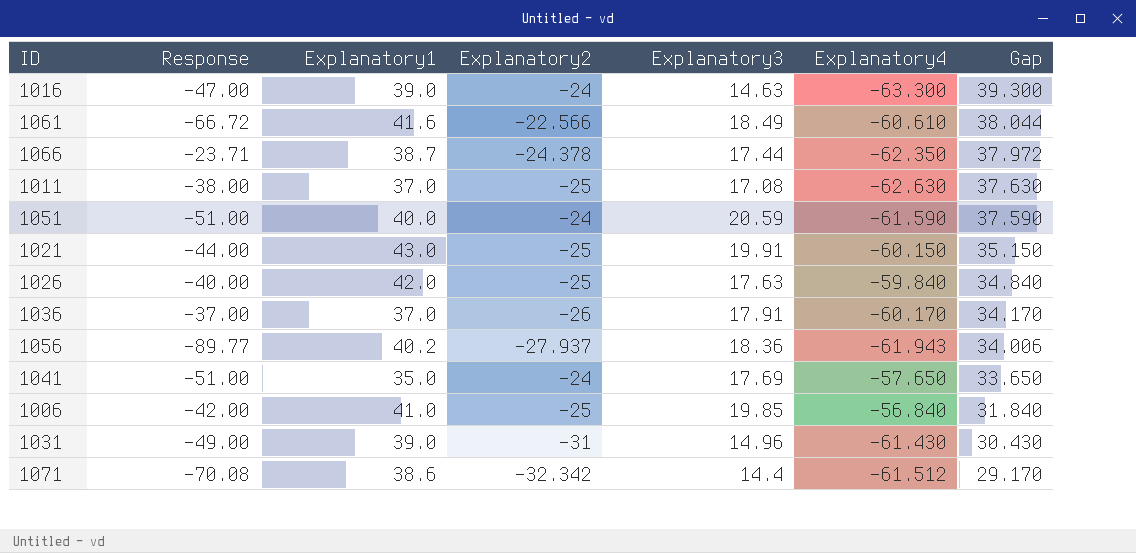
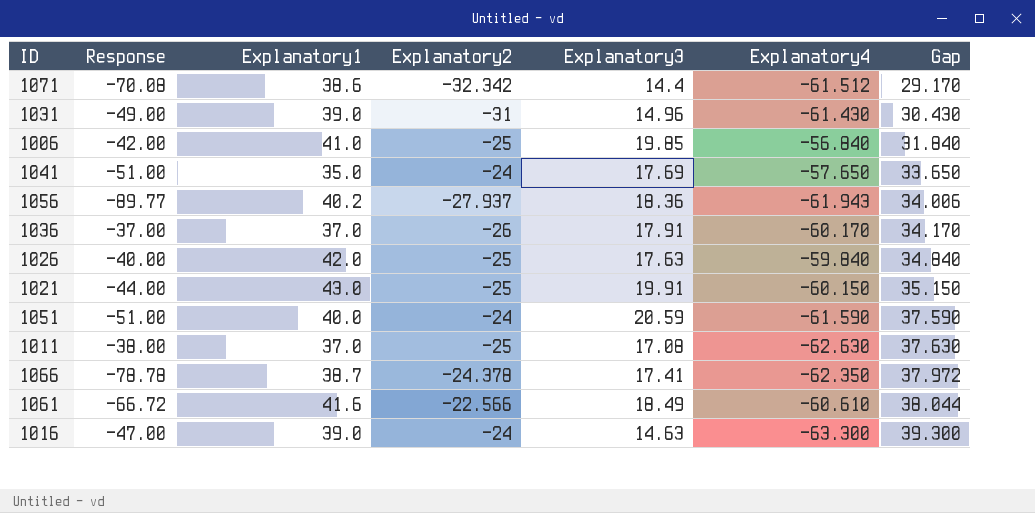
row order: Gap descending -> Gap ascending
1066 | Response: -23.71 -> -78.78
1066 | Explanatory3: 17.44 -> 17.41

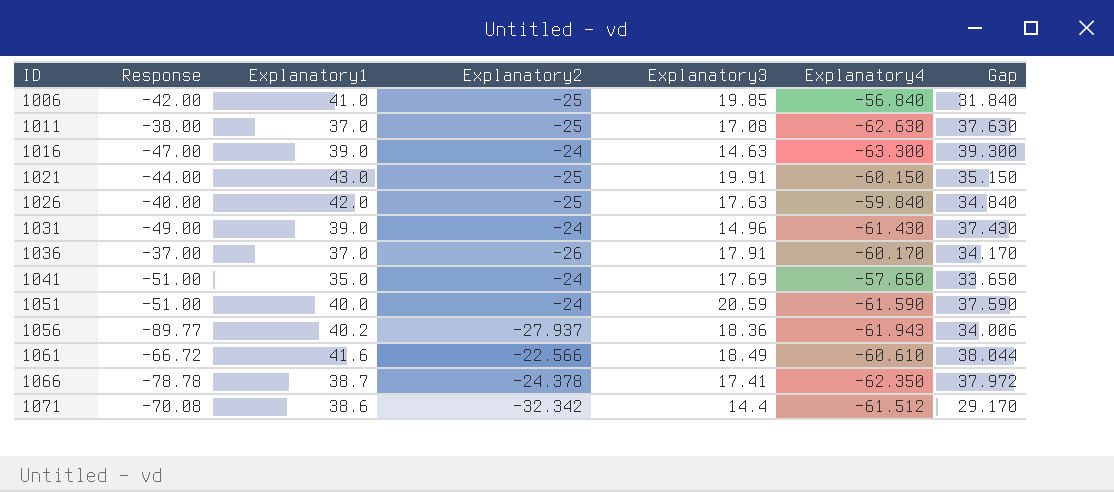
row order: Gap ascending -> ID ascending
1031 | Explanatory2: -31 -> -24
1031 | Gap: 30.430 -> 37.430

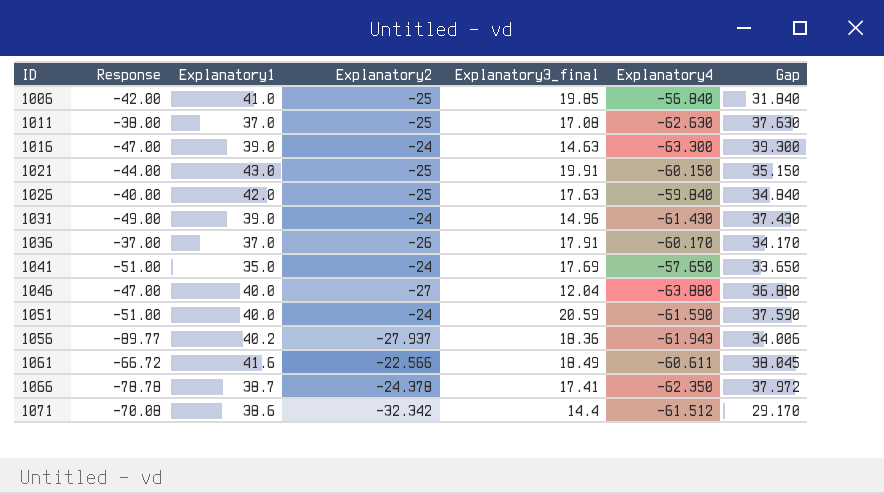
column name: Explanatory3 -> Explanatory3_final
row 1046: none -> -47.00 | 40.0 | -27 | 12.04 | -63.880 | 36.880
1061 | Explanatory4: -60.610 -> -60.611
1061 | Gap: 38.044 -> 38.045

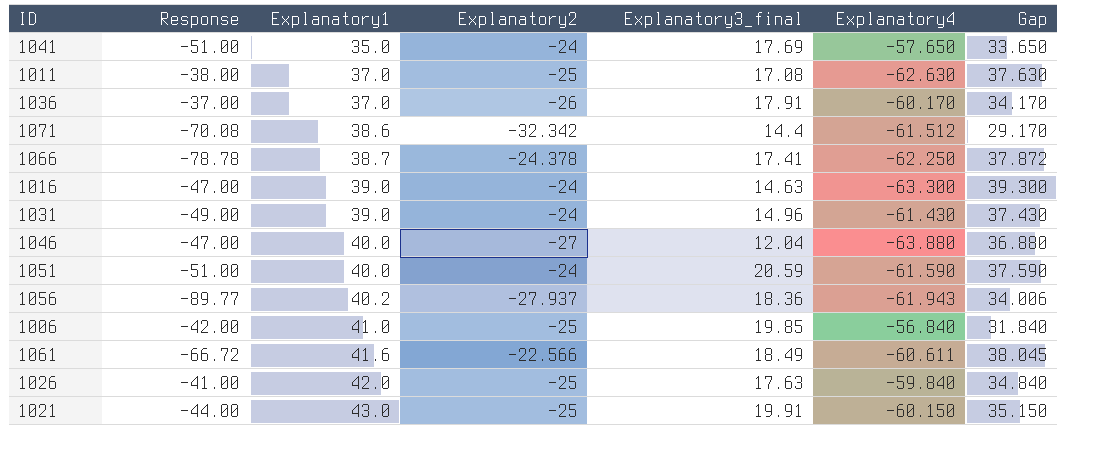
row order: ID ascending -> Explanatory1 ascending
1066 | Explanatory4: -62.350 -> -62.250
1066 | Gap: 37.972 -> 37.872
1026 | Response: -40.00 -> -41.00

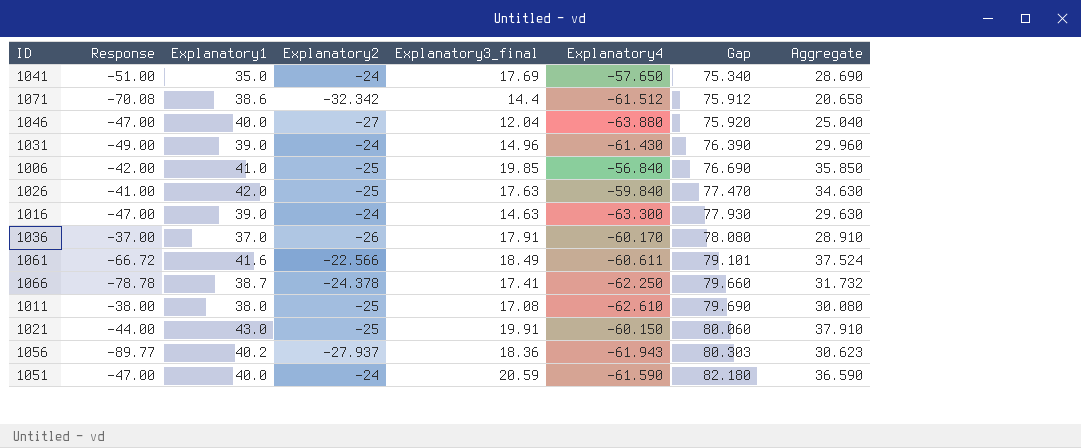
row order: Explanatory1 ascending -> Gap ascending
column Gap | formula: [Explanatory2] - [Explanatory4] -> [Explanatory3_final] - [Explanatory4]
column Aggregate | formula: none -> [Explanatory1] + [Explanatory2] + [Explanatory3_final]
1011 | Explanatory1: 37.0 -> 38.0
1011 | Explanatory4: -62.630 -> -62.610
1051 | Response: -51.00 -> -47.00

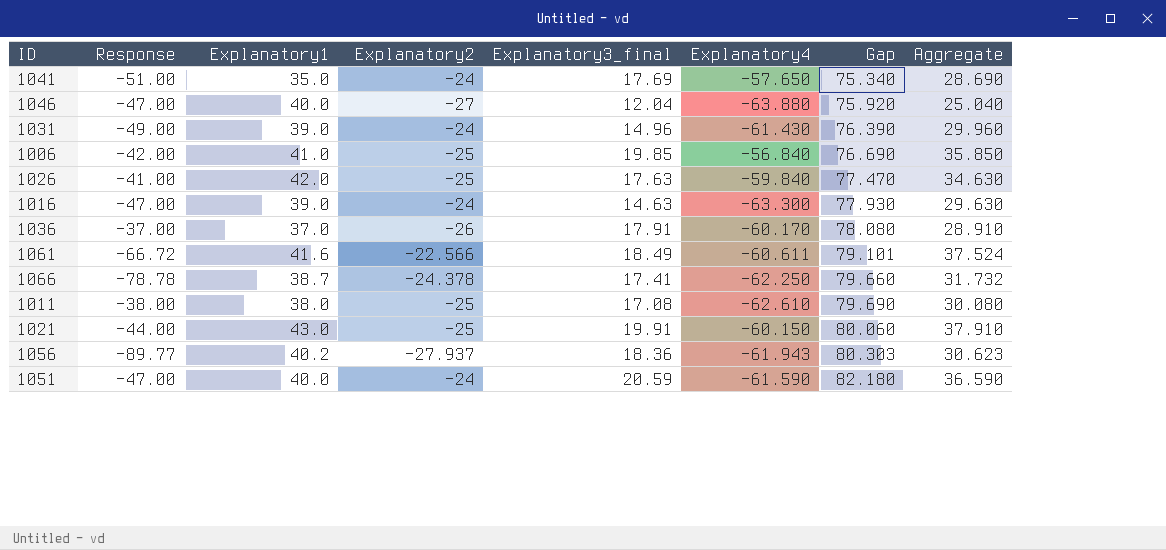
row 1071: -70.08 | 38.6 | -32.342 | 14.4 | -61.512 | 75.912 | 20.658 -> none

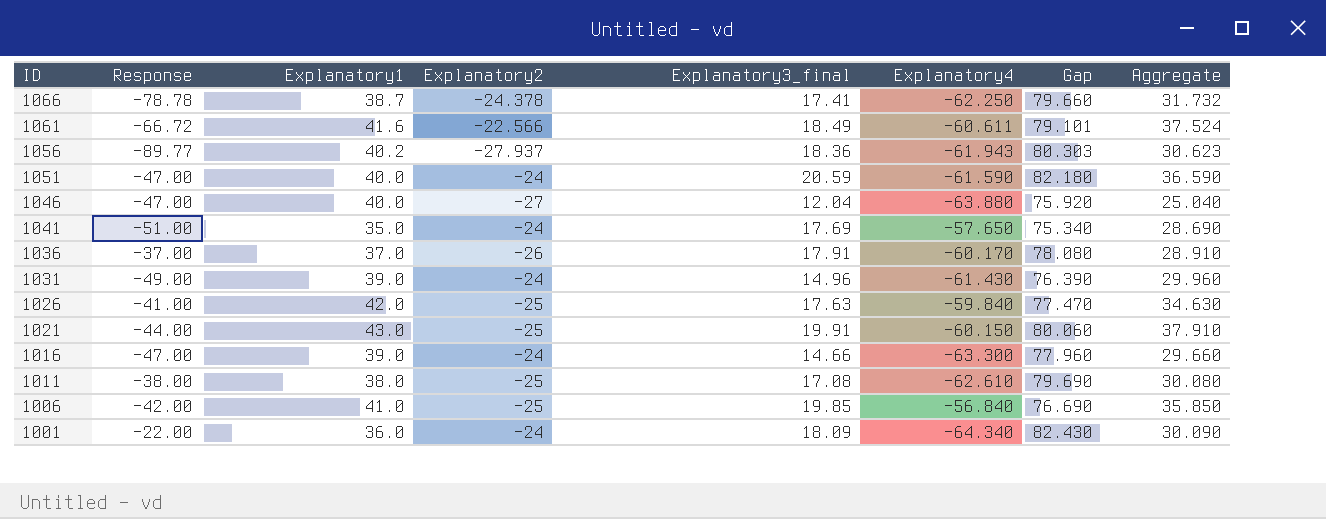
row order: Gap ascending -> ID descending
1016 | Explanatory3_final: 14.63 -> 14.66
1016 | Gap: 77.930 -> 77.960
1016 | Aggregate: 29.630 -> 29.660
row 1001: none -> -22.00 | 36.0 | -24 | 18.09 | -64.340 | 82.430 | 30.090

